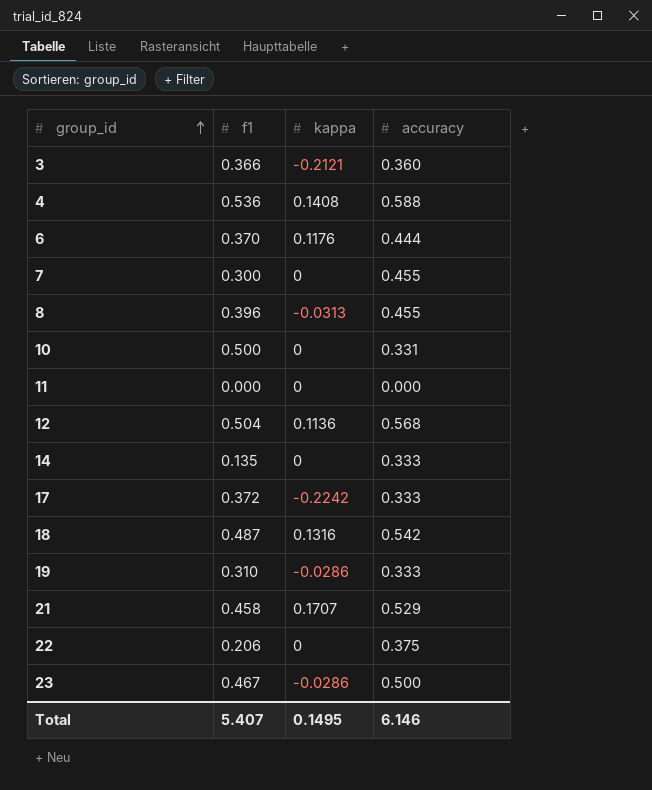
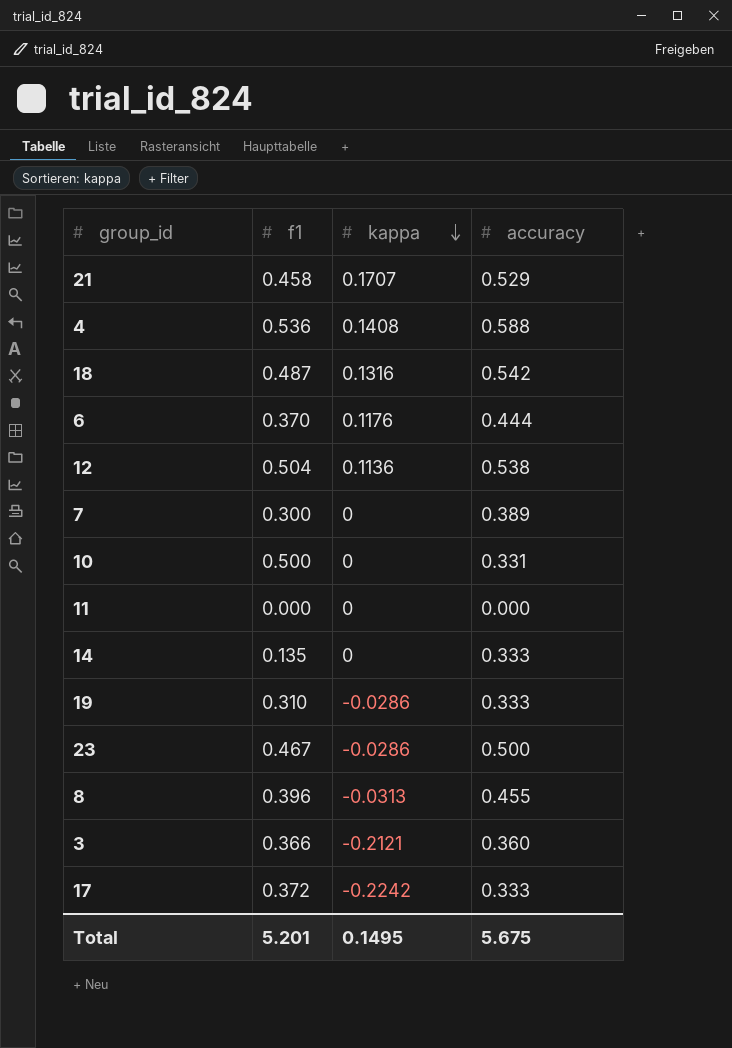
row order: group_id ascending -> kappa descending
row 22: 0.206 | 0 | 0.375 -> none
12 | accuracy: 0.568 -> 0.538
7 | accuracy: 0.455 -> 0.389
Total | f1: 5.407 -> 5.201
Total | accuracy: 6.146 -> 5.675

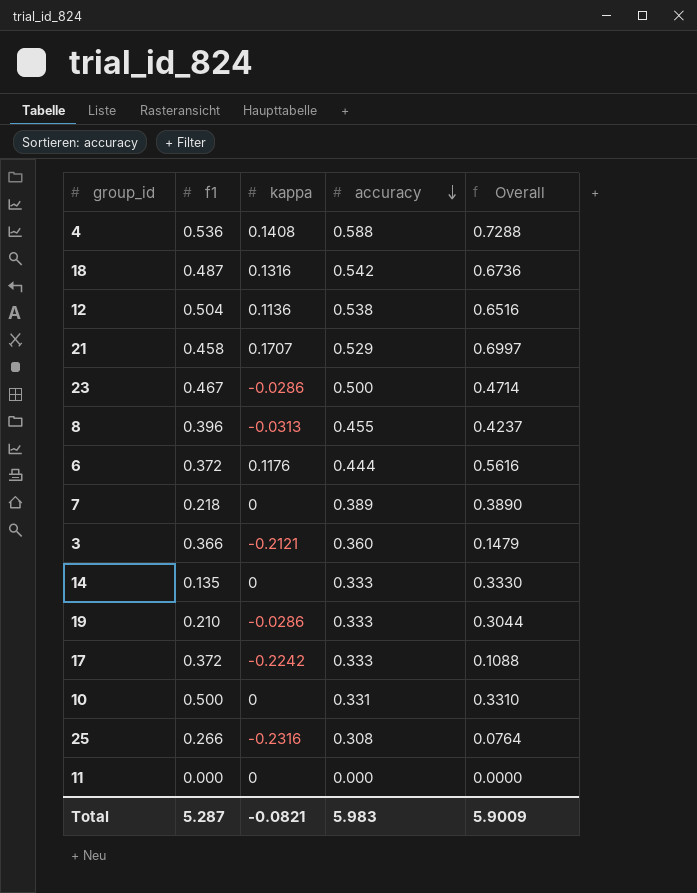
row order: kappa descending -> accuracy descending
column Overall | formula: none -> [kappa] + [accuracy]
6 | f1: 0.370 -> 0.372
7 | f1: 0.300 -> 0.218
19 | f1: 0.310 -> 0.210
row 25: none -> 0.266 | -0.2316 | 0.308 | 0.0764
Total | f1: 5.201 -> 5.287
Total | kappa: 0.1495 -> -0.0821
Total | accuracy: 5.675 -> 5.983

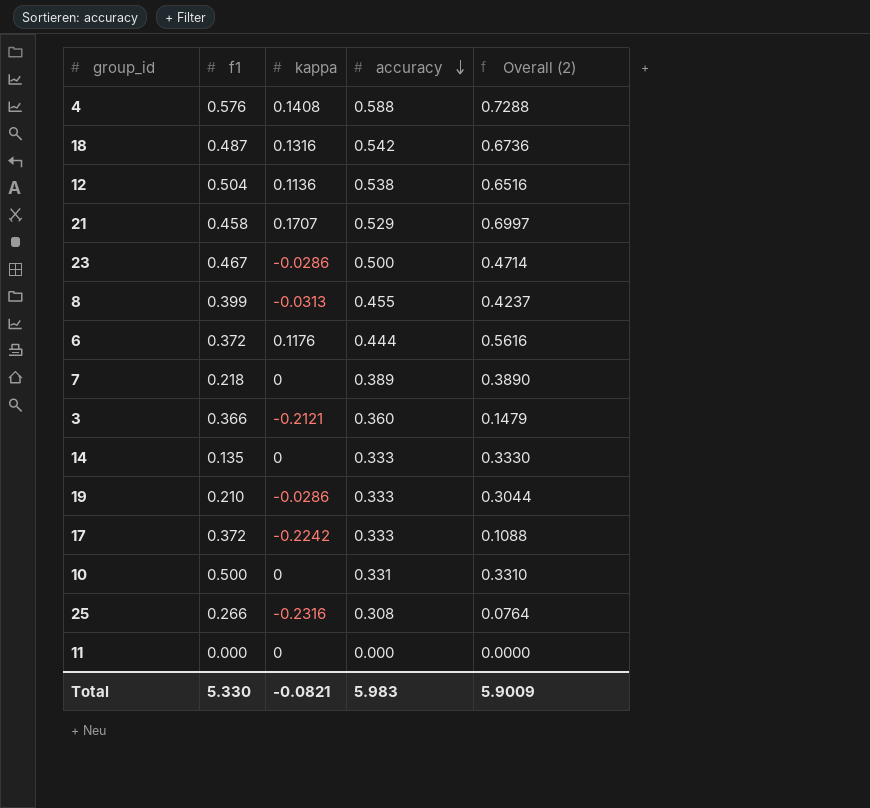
column name: Overall -> Overall (2)
4 | f1: 0.536 -> 0.576
8 | f1: 0.396 -> 0.399
Total | f1: 5.287 -> 5.330

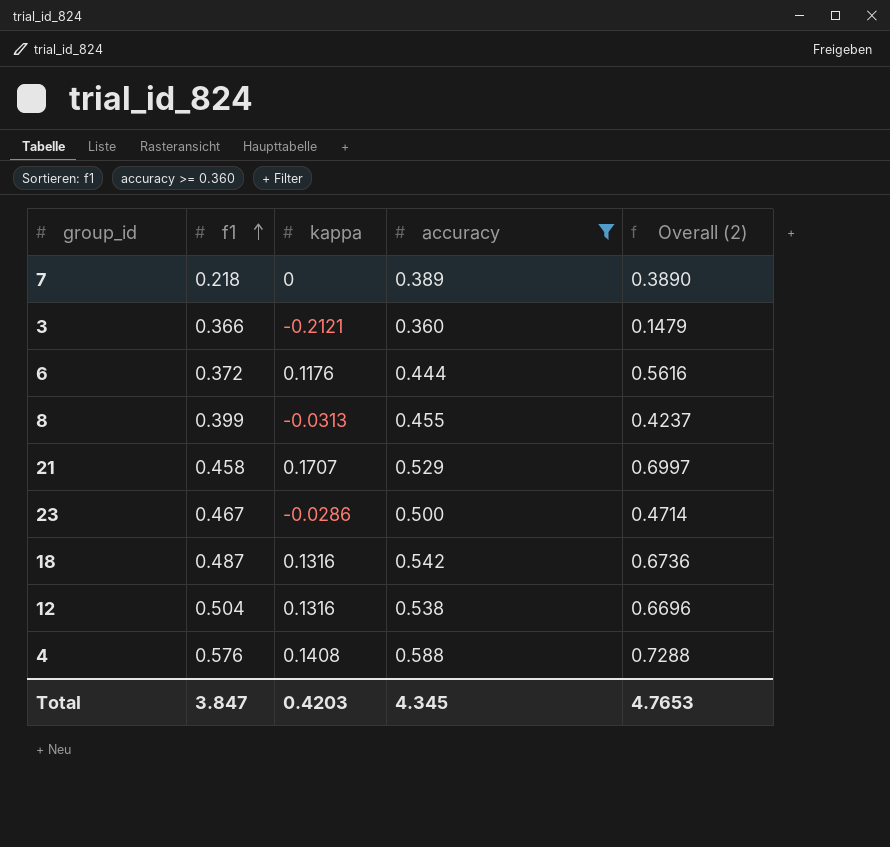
filter: none -> accuracy >= 0.360
row order: accuracy descending -> f1 ascending
12 | kappa: 0.1136 -> 0.1316
12 | Overall (2): 0.6516 -> 0.6696
Total | f1: 5.330 -> 3.847
Total | kappa: -0.0821 -> 0.4203
Total | accuracy: 5.983 -> 4.345
Total | Overall (2): 5.9009 -> 4.7653

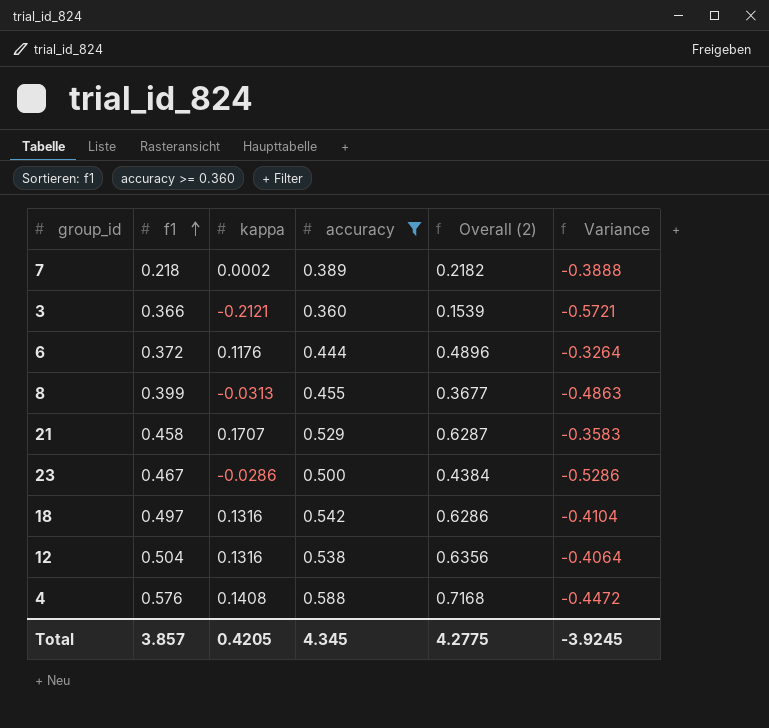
column Overall (2) | formula: [kappa] + [accuracy] -> [f1] + [kappa]
column Variance | formula: none -> [kappa] - [accuracy]
7 | kappa: 0 -> 0.0002
18 | f1: 0.487 -> 0.497
Total | f1: 3.847 -> 3.857
Total | kappa: 0.4203 -> 0.4205
Total | Overall (2): 4.7653 -> 4.2775

